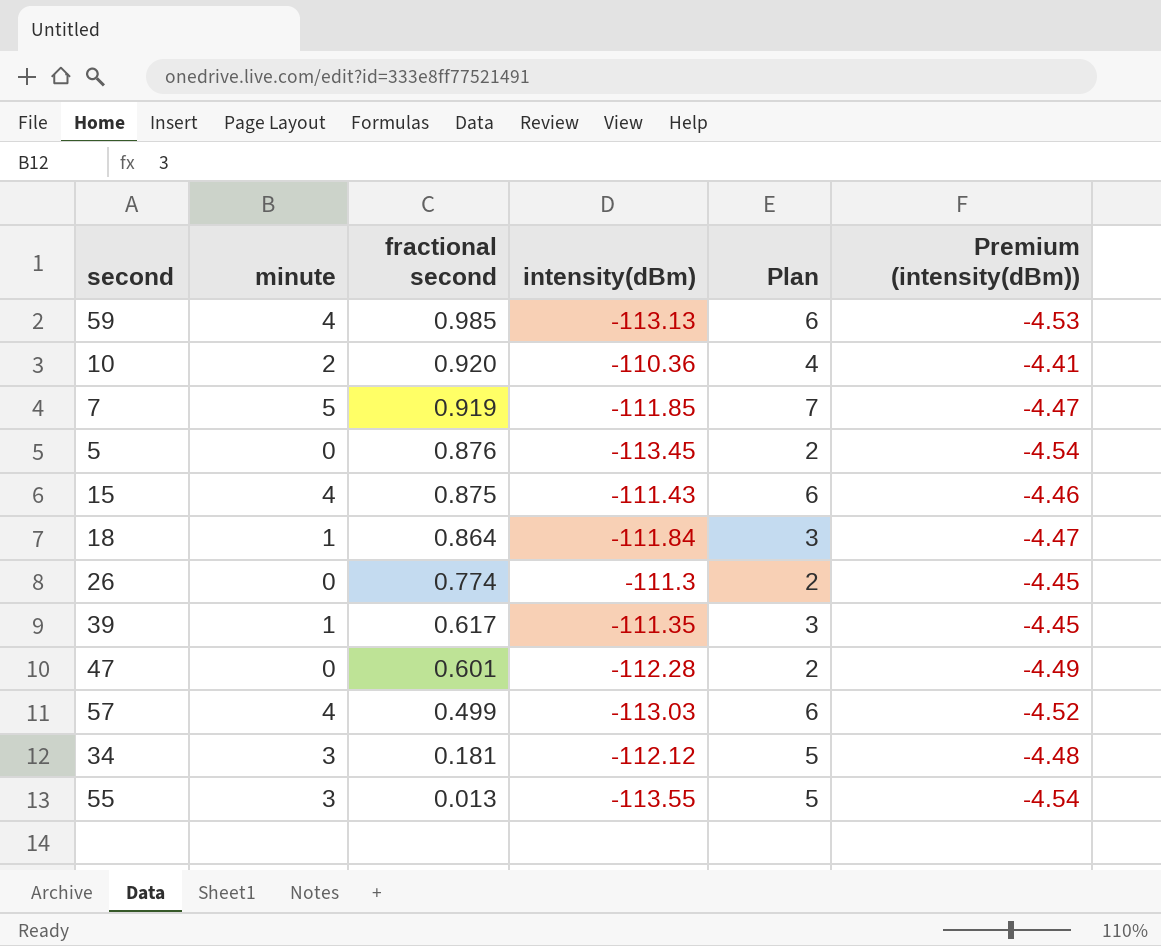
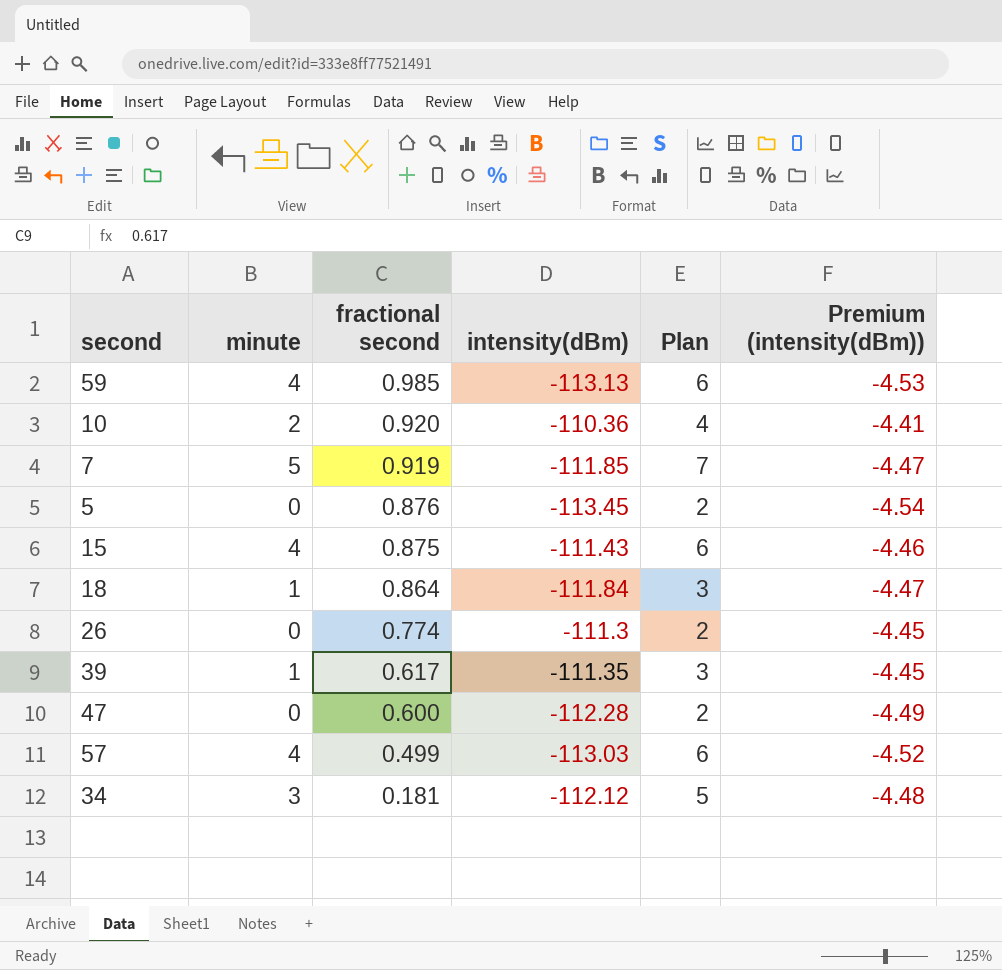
row 55: 3 | 0.013 | -113.55 | 5 | -4.54 -> none
47 | fractional second: 0.601 -> 0.600

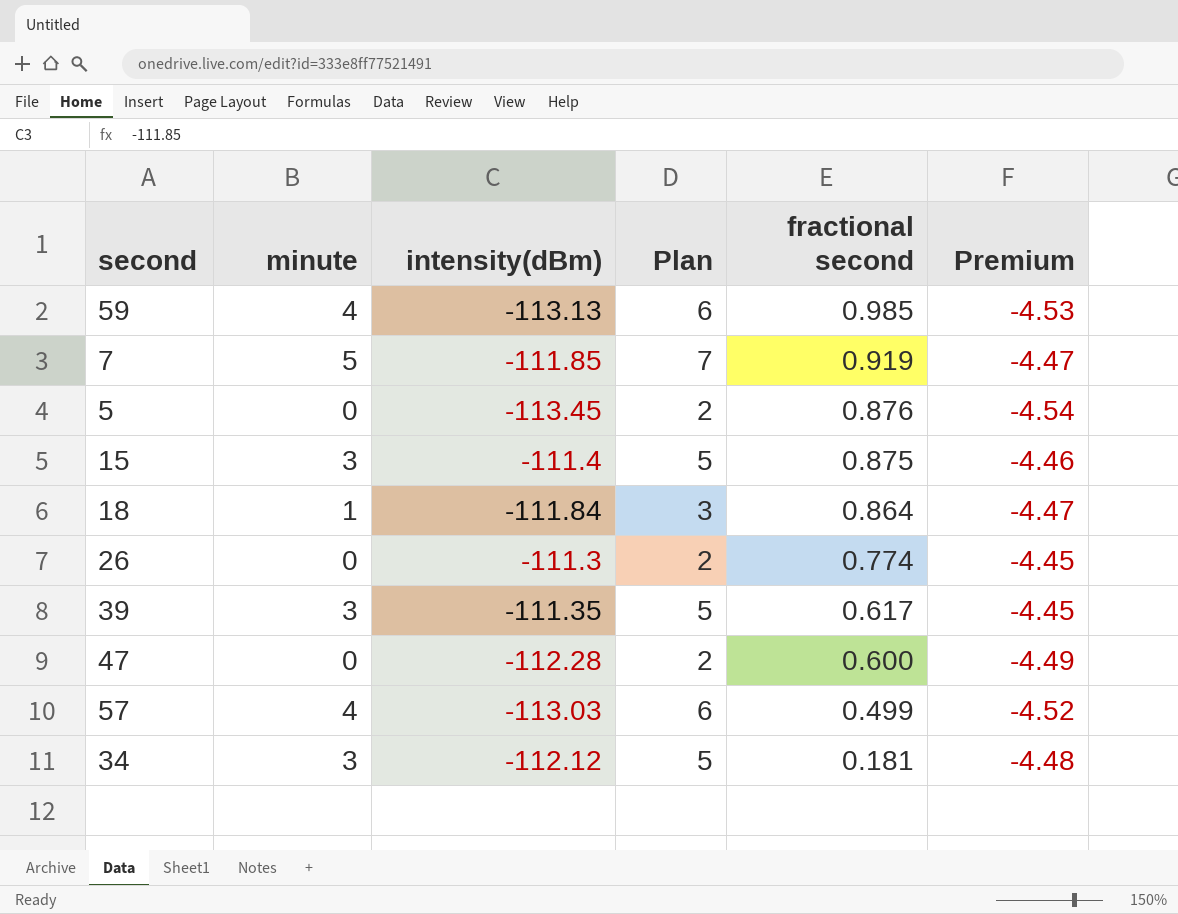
column fractional second | position: 3 -> 5
column name: Premium (intensity(dBm)) -> Premium
row 10: 2 | 0.920 | -110.36 | 4 | -4.41 -> none
15 | minute: 4 -> 3
15 | intensity(dBm): -111.43 -> -111.4
15 | Plan: 6 -> 5
39 | minute: 1 -> 3
39 | Plan: 3 -> 5

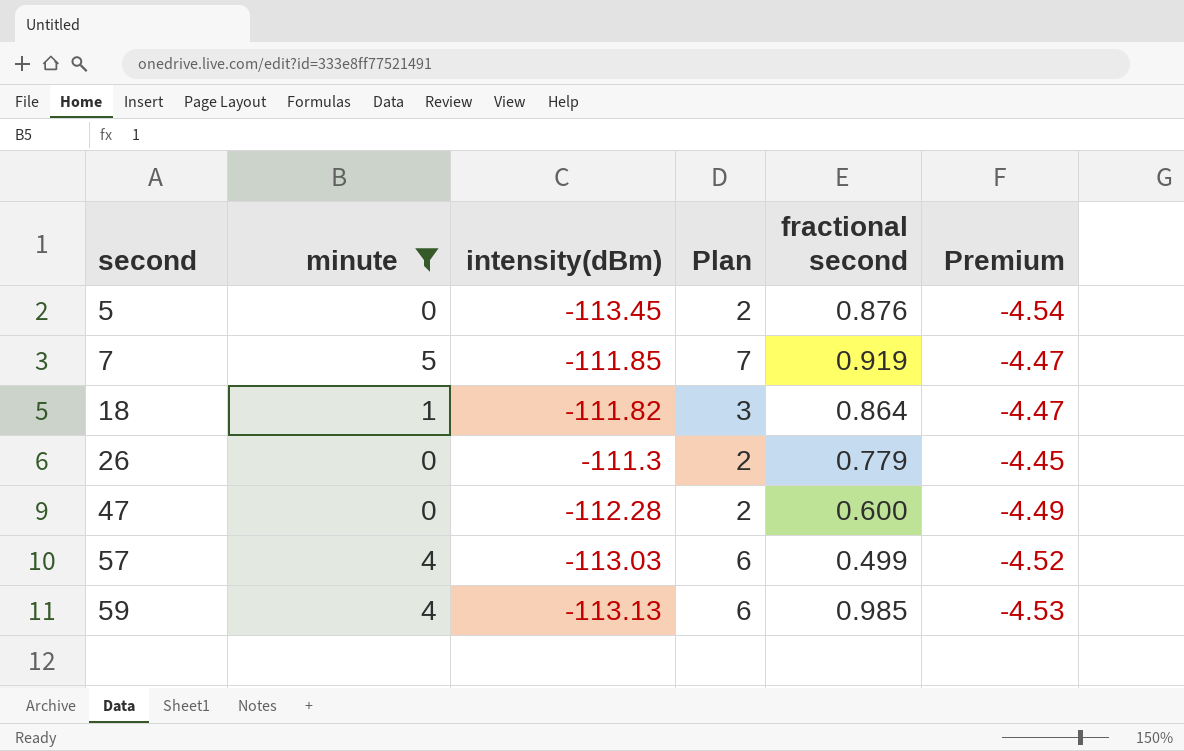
filter: none -> minute != 3
row order: fractional second descending -> second ascending
18 | intensity(dBm): -111.84 -> -111.82
26 | fractional second: 0.774 -> 0.779

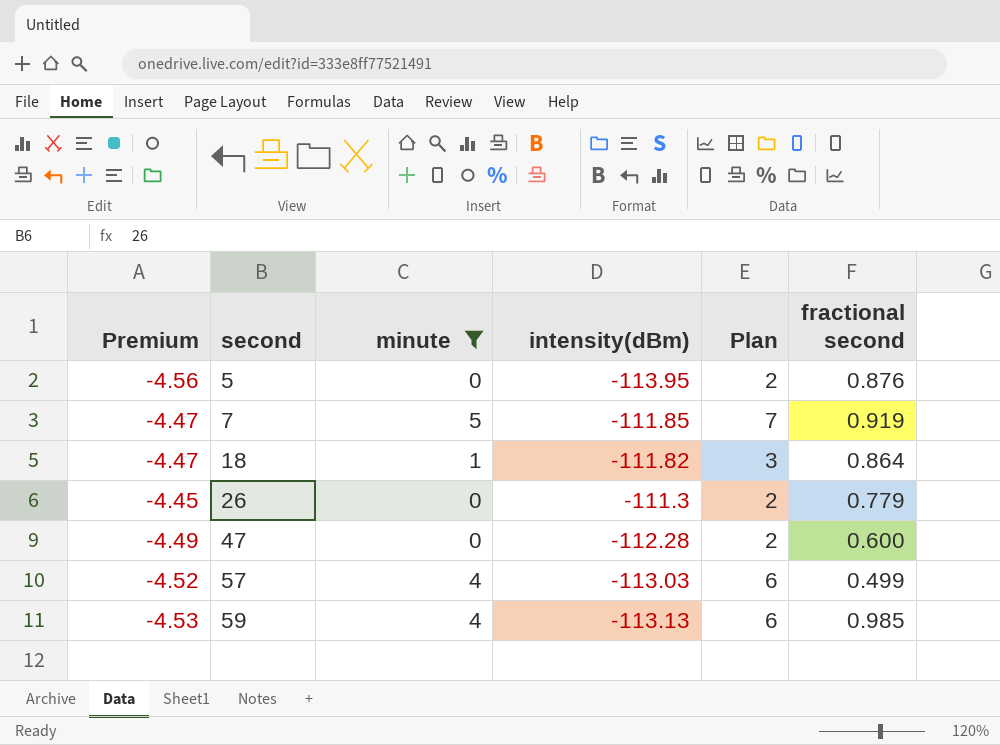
column Premium | position: 6 -> 1
5 | Premium: -4.54 -> -4.56
5 | intensity(dBm): -113.45 -> -113.95

